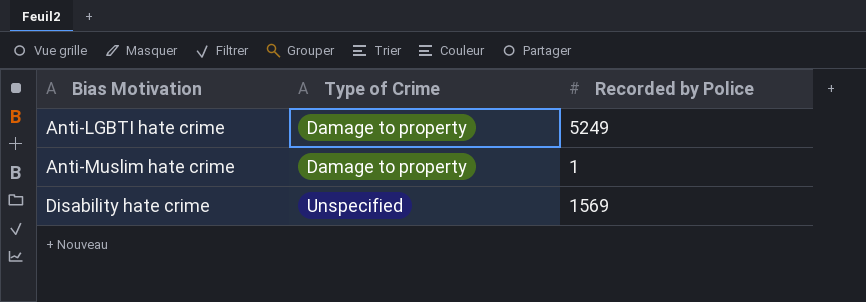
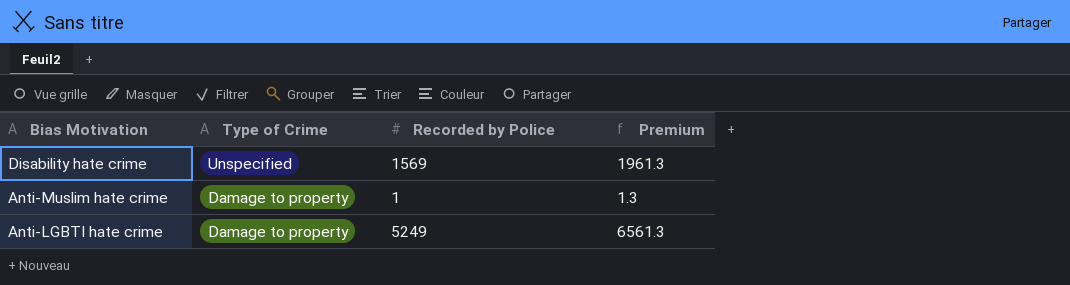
row order: Bias Motivation ascending -> Bias Motivation descending
column Premium | formula: none -> [Recorded by Police] * 1.25

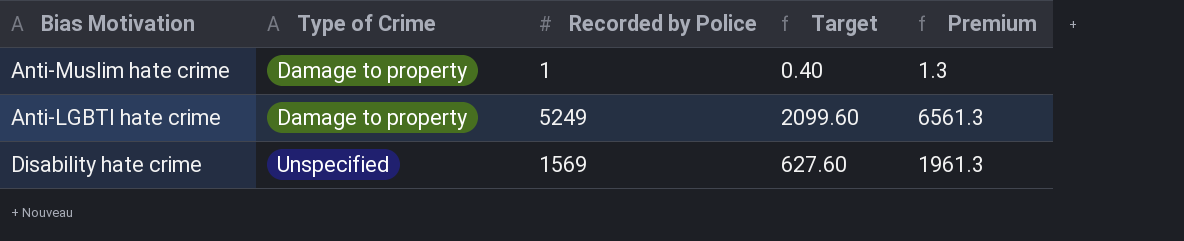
row order: Bias Motivation descending -> Type of Crime ascending
column Target | formula: none -> [Recorded by Police] * 0.4

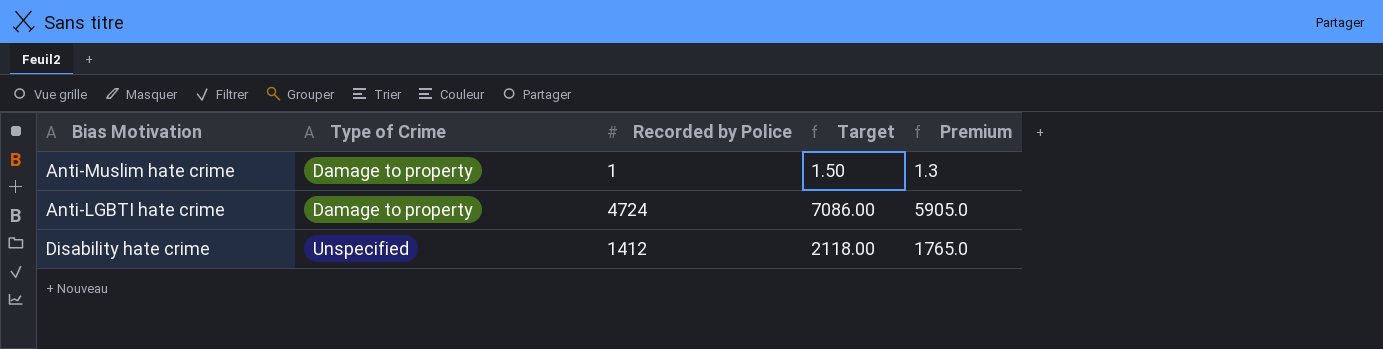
column Target | formula: [Recorded by Police] * 0.4 -> [Recorded by Police] * 1.5
Anti-LGBTI hate crime | Recorded by Police: 5249 -> 4724
Anti-LGBTI hate crime | Premium: 6561.3 -> 5905.0
Disability hate crime | Recorded by Police: 1569 -> 1412
Disability hate crime | Premium: 1961.3 -> 1765.0

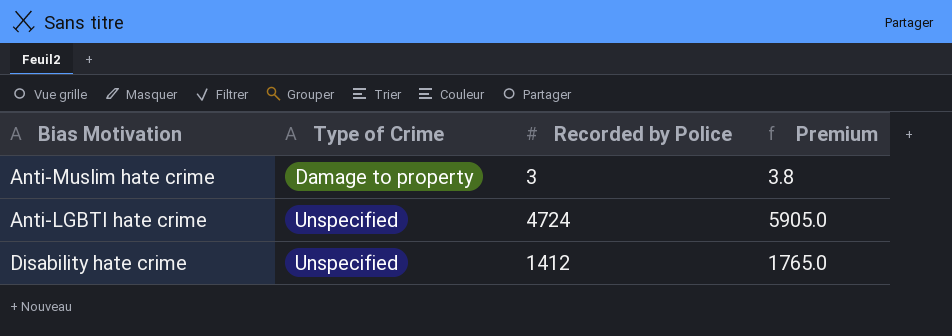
column Target | formula: [Recorded by Police] * 1.5 -> none
Anti-Muslim hate crime | Recorded by Police: 1 -> 3
Anti-Muslim hate crime | Premium: 1.3 -> 3.8
Anti-LGBTI hate crime | Type of Crime: Damage to property -> Unspecified

